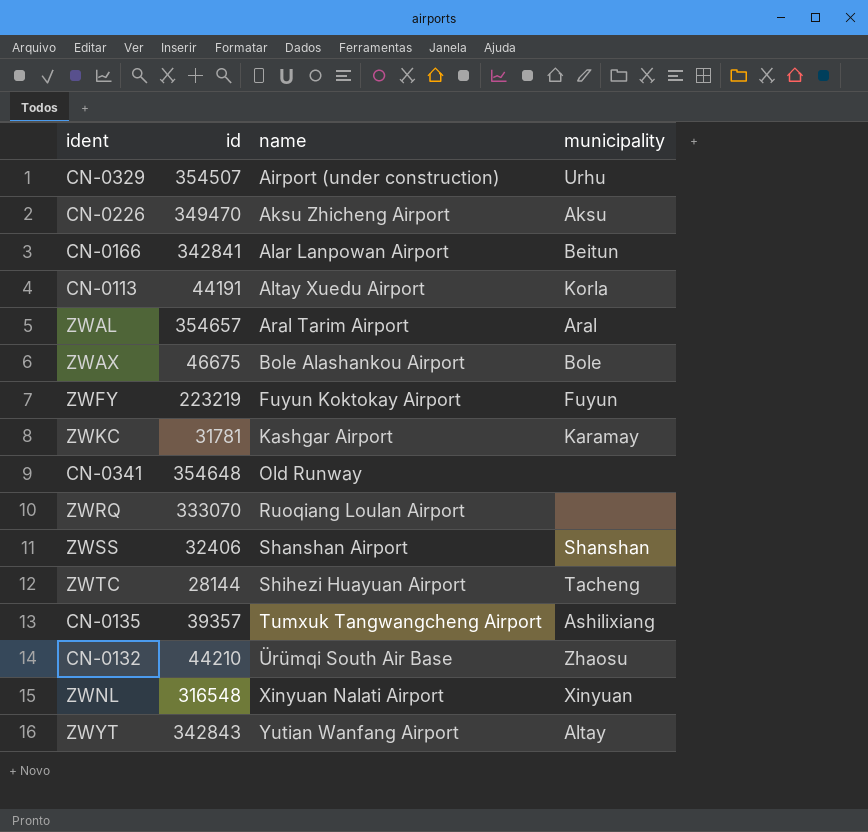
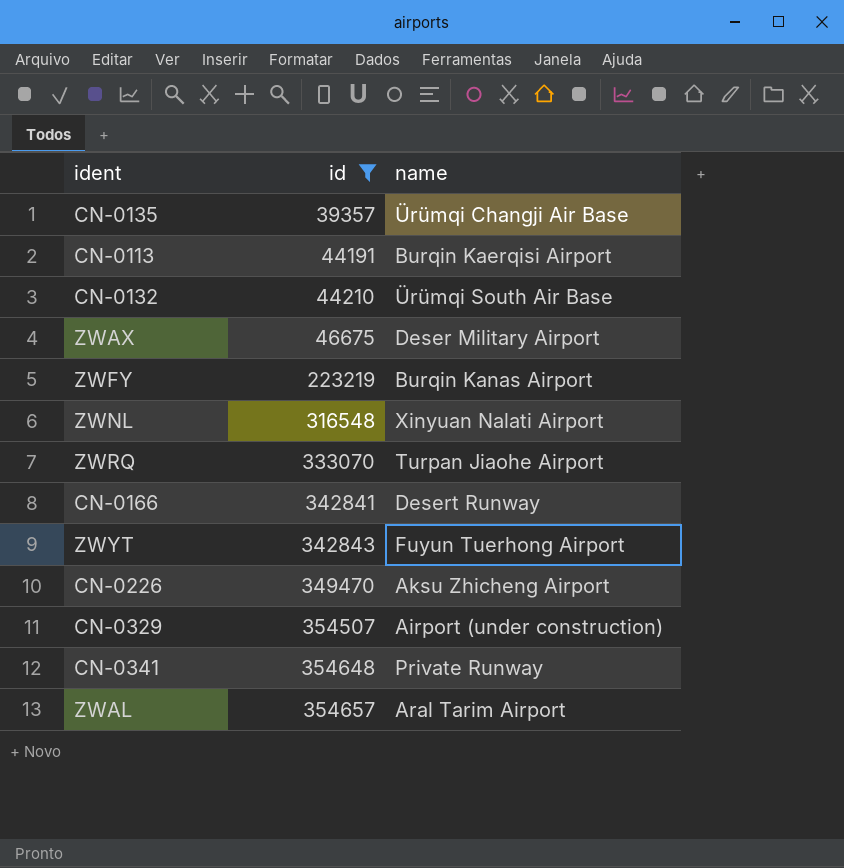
filter: none -> id >= 39357
row order: name ascending -> id ascending
column municipality | position: 4 -> none
CN-0135 | name: Tumxuk Tangwangcheng Airport -> Ürümqi Changji Air Base
CN-0113 | name: Altay Xuedu Airport -> Burqin Kaerqisi Airport
ZWAX | name: Bole Alashankou Airport -> Deser Military Airport
ZWFY | name: Fuyun Koktokay Airport -> Burqin Kanas Airport
ZWRQ | name: Ruoqiang Loulan Airport -> Turpan Jiaohe Airport
CN-0166 | name: Alar Lanpowan Airport -> Desert Runway
ZWYT | name: Yutian Wanfang Airport -> Fuyun Tuerhong Airport
CN-0341 | name: Old Runway -> Private Runway

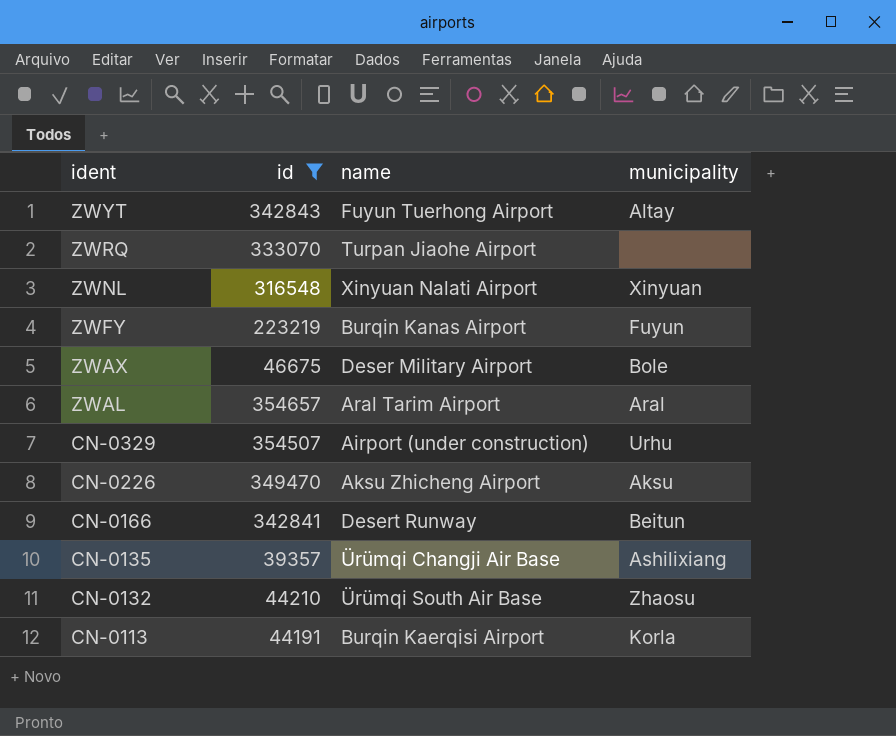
row order: id ascending -> ident descending
column municipality | position: none -> 4
row CN-0341: 354648 | Private Runway -> none

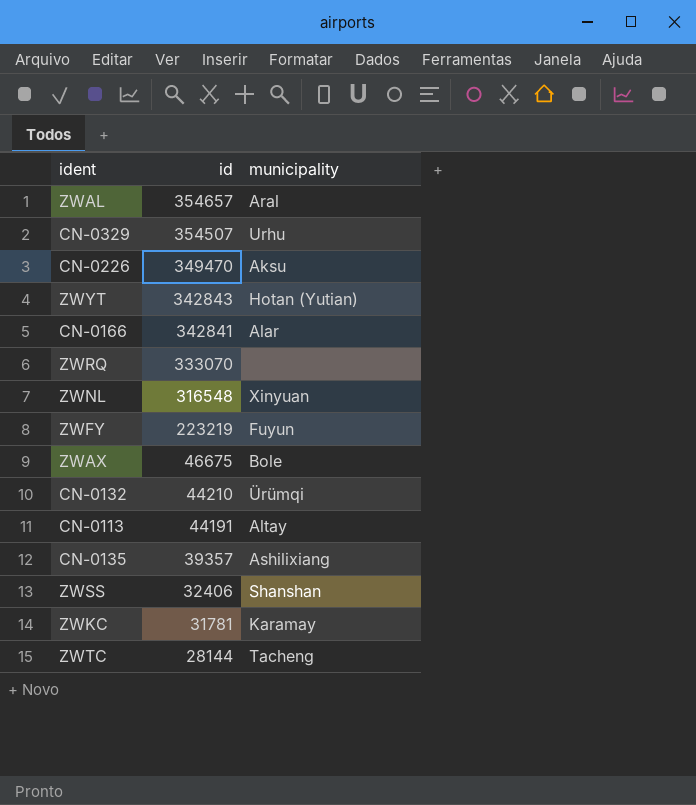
filter: id >= 39357 -> none
row order: ident descending -> id descending
column name | position: 3 -> none
ZWYT | municipality: Altay -> Hotan (Yutian)
CN-0166 | municipality: Beitun -> Alar
CN-0132 | municipality: Zhaosu -> Ürümqi
CN-0113 | municipality: Korla -> Altay

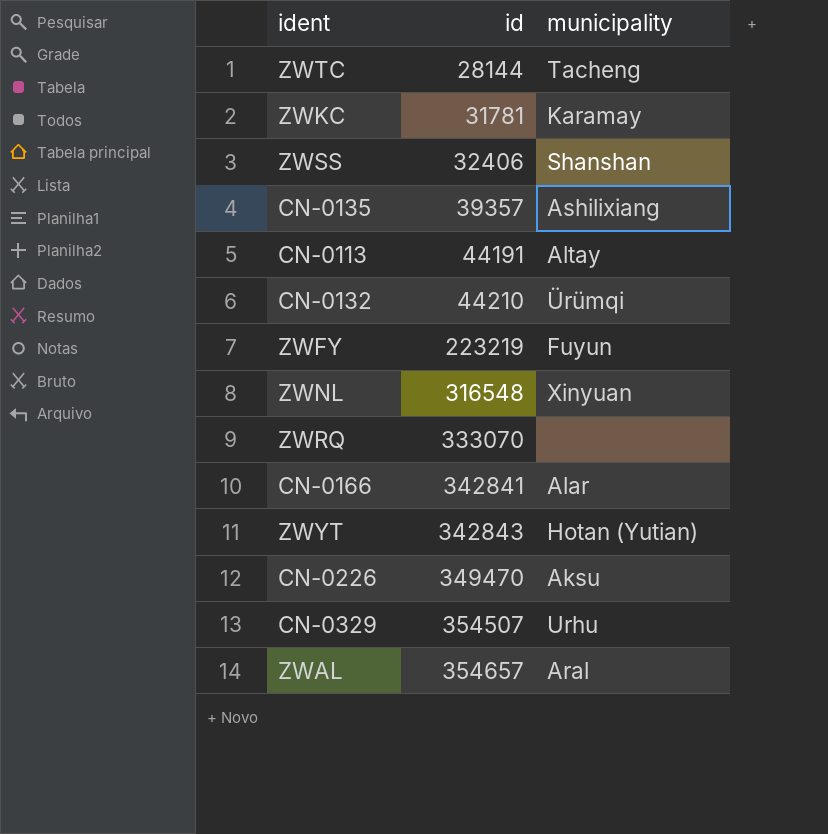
row order: id descending -> id ascending
row ZWAX: 46675 | Bole -> none

